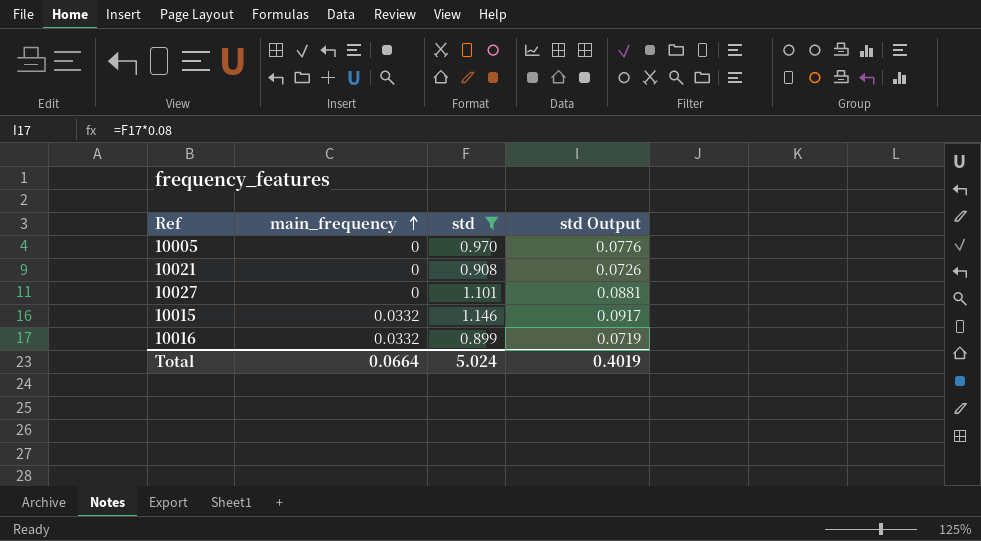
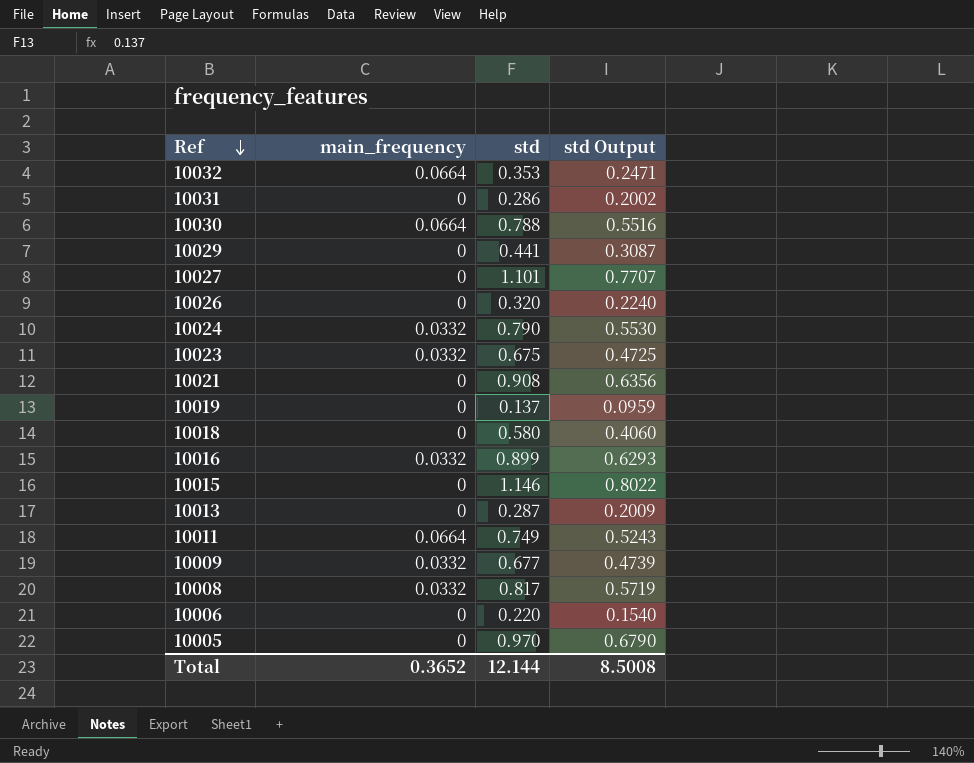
filter: std >= 0.899 -> none
row order: main_frequency ascending -> Ref descending
column std Output | formula: [std] * 0.08 -> [std] * 0.7
10015 | main_frequency: 0.0332 -> 0
Total | main_frequency: 0.0664 -> 0.3652
Total | std: 5.024 -> 12.144
Total | std Output: 0.4019 -> 8.5008

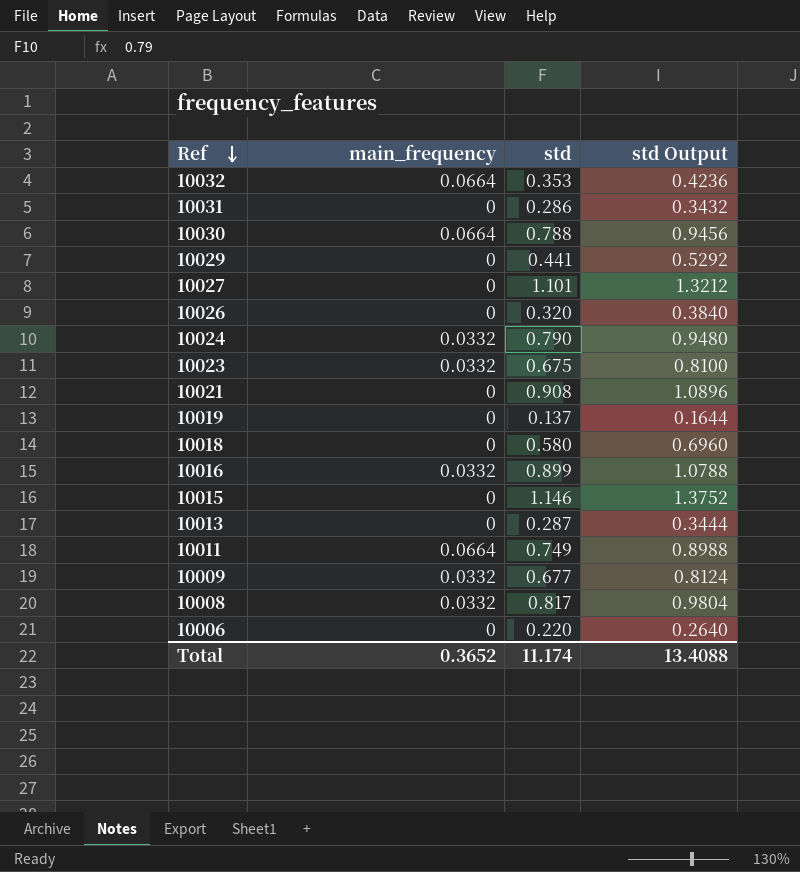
column std Output | formula: [std] * 0.7 -> [std] * 1.2
row 10005: 0 | 0.970 | 0.6790 -> none
Total | std: 12.144 -> 11.174
Total | std Output: 8.5008 -> 13.4088

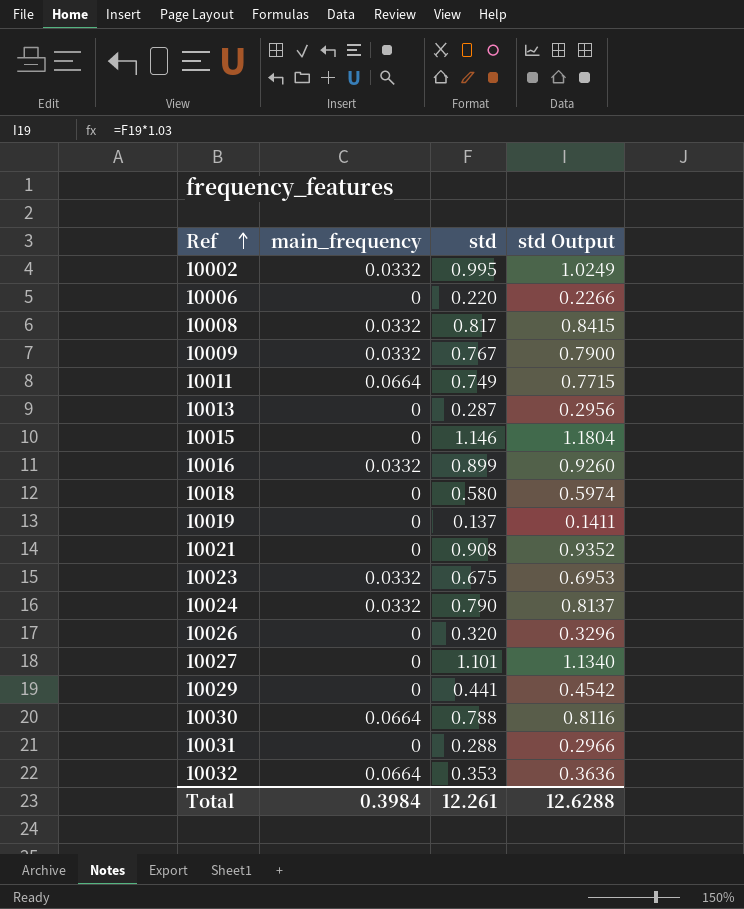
row order: Ref descending -> Ref ascending
column std Output | formula: [std] * 1.2 -> [std] * 1.03
row 10002: none -> 0.0332 | 0.995 | 1.0249
10009 | std: 0.677 -> 0.767
10031 | std: 0.286 -> 0.288
Total | main_frequency: 0.3652 -> 0.3984
Total | std: 11.174 -> 12.261
Total | std Output: 13.4088 -> 12.6288

